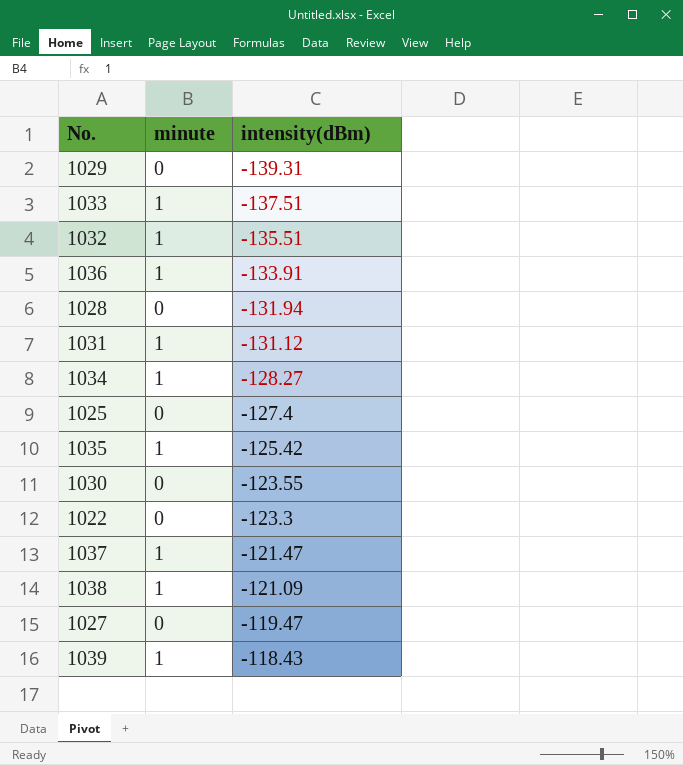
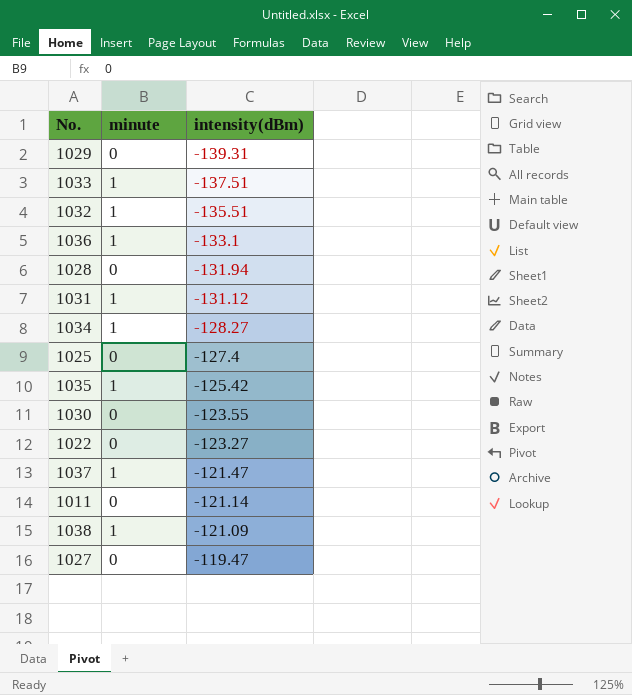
row 1039: 1 | -118.43 -> none
1036 | intensity(dBm): -133.91 -> -133.1
1022 | intensity(dBm): -123.3 -> -123.27
row 1011: none -> 0 | -121.14

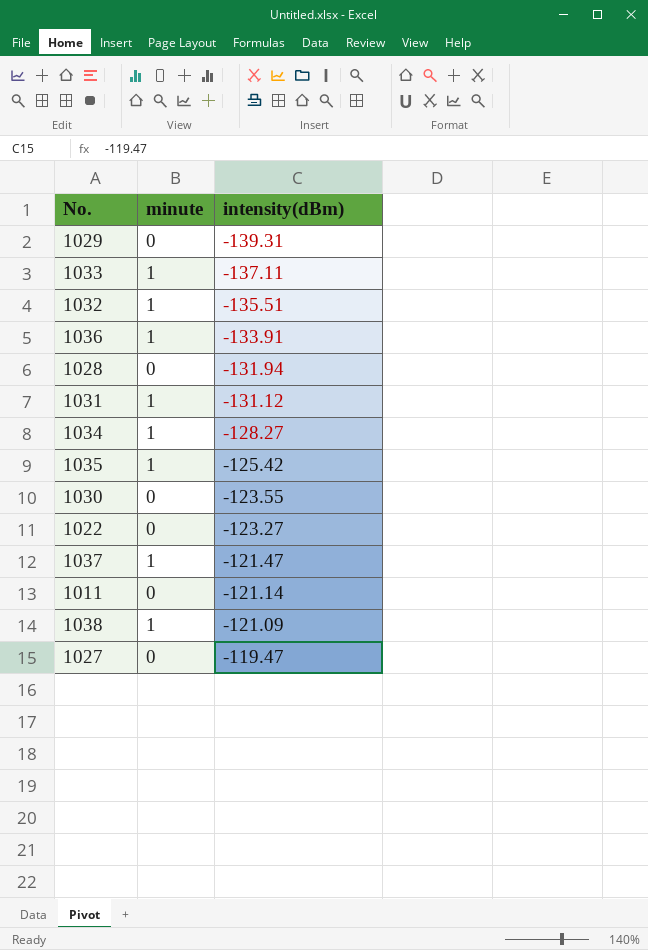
row 1025: 0 | -127.4 -> none
1033 | intensity(dBm): -137.51 -> -137.11
1036 | intensity(dBm): -133.1 -> -133.91

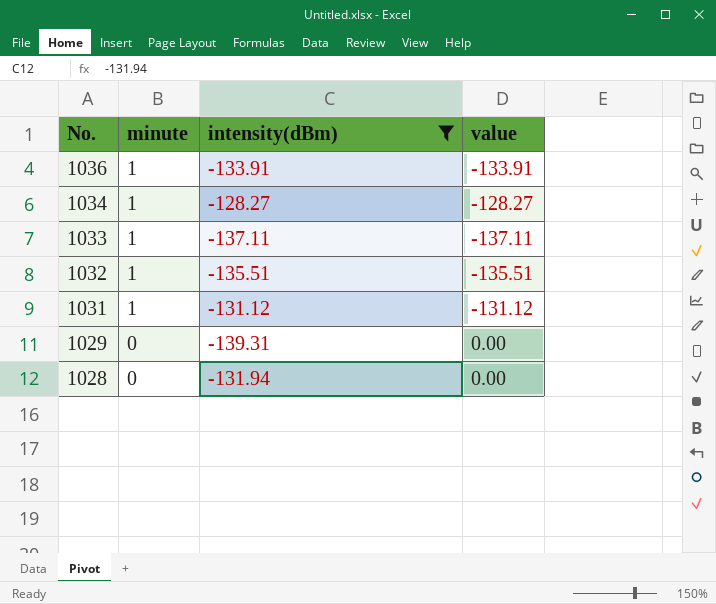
filter: none -> intensity(dBm) <= -128.27
row order: intensity(dBm) ascending -> No. descending
column value | formula: none -> [minute] * [intensity(dBm)]

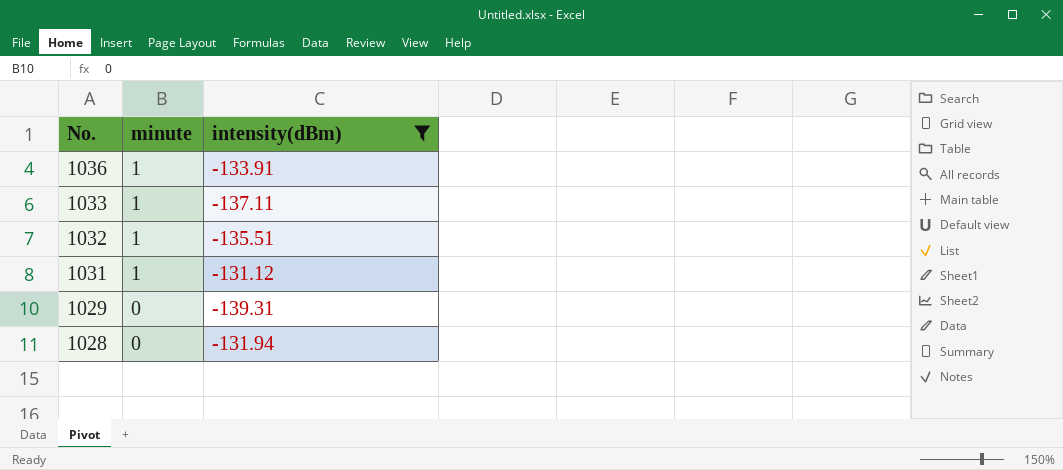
column value | formula: [minute] * [intensity(dBm)] -> none
row 1034: 1 | -128.27 | -128.27 -> none

